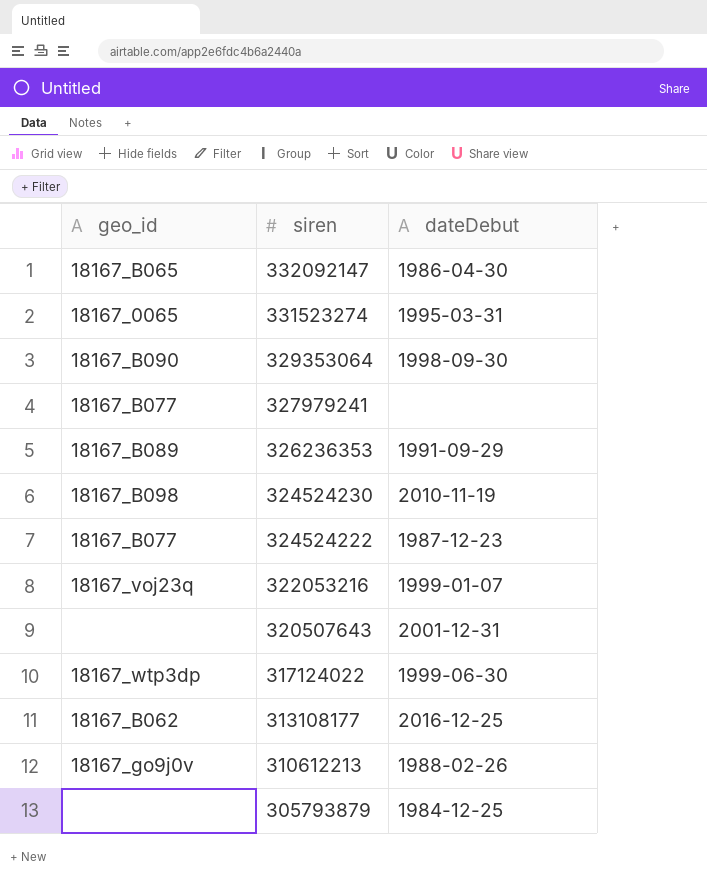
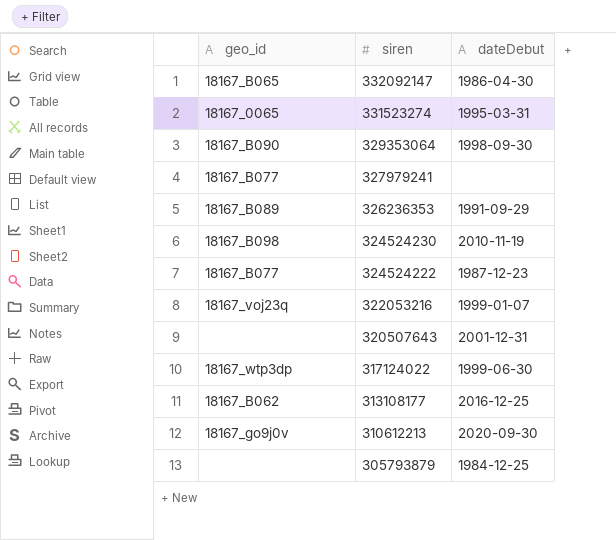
310612213 | dateDebut: 1988-02-26 -> 2020-09-30

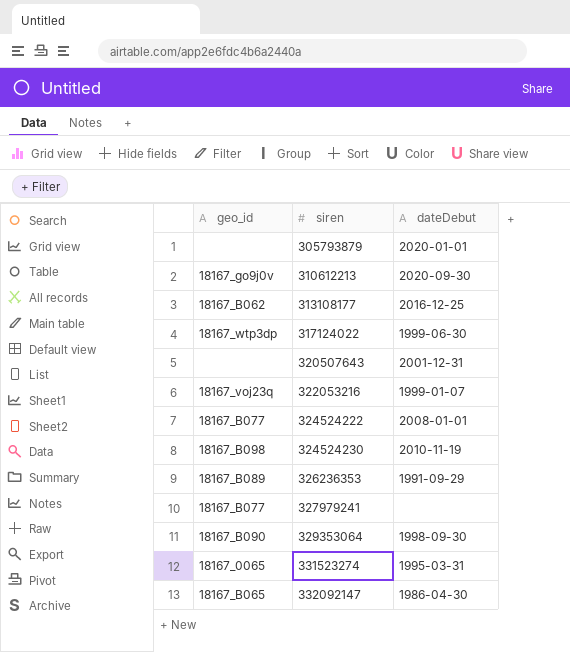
row order: siren descending -> siren ascending
305793879 | dateDebut: 1984-12-25 -> 2020-01-01
324524222 | dateDebut: 1987-12-23 -> 2008-01-01

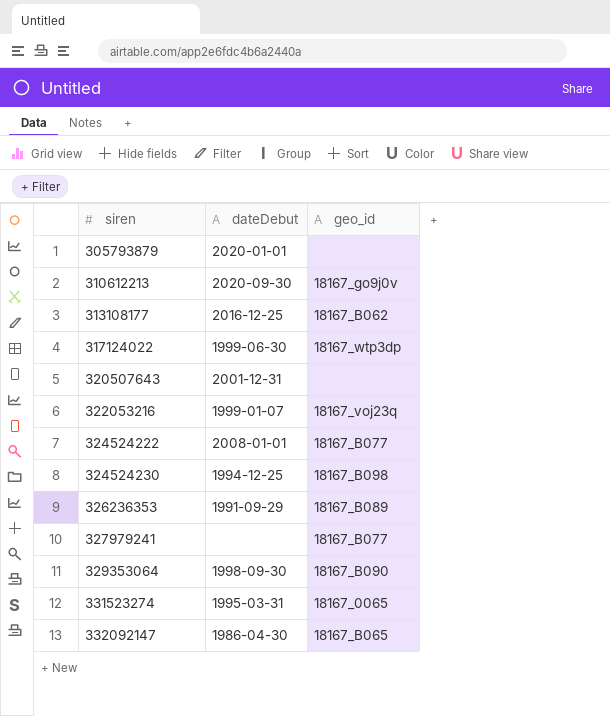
column geo_id | position: 1 -> 3
324524230 | dateDebut: 2010-11-19 -> 1994-12-25

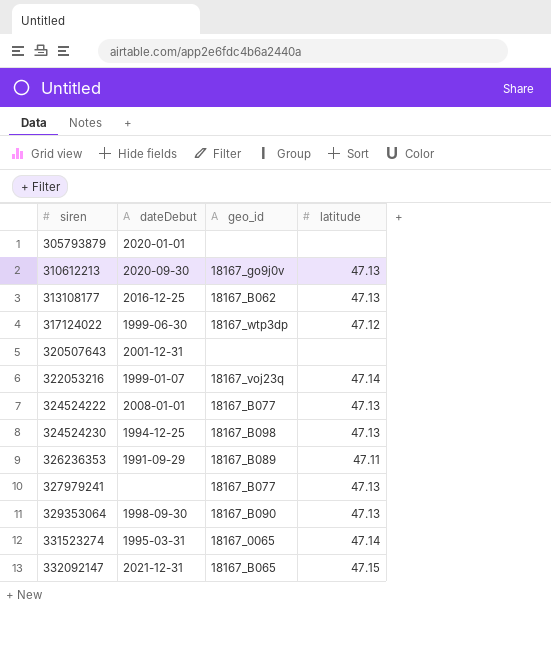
column latitude | position: none -> 4
332092147 | dateDebut: 1986-04-30 -> 2021-12-31

